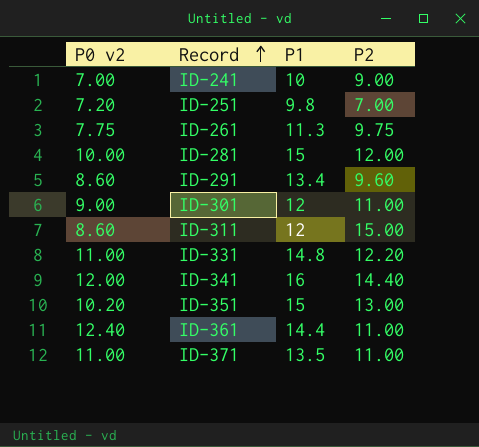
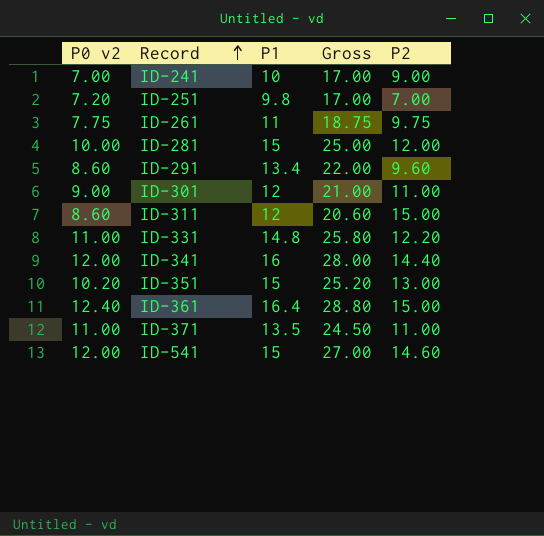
column Gross | formula: none -> [P0 v2] + [P1]
ID-261 | P1: 11.3 -> 11
ID-361 | P1: 14.4 -> 16.4
ID-361 | P2: 11.00 -> 15.00
row ID-541: none -> 12.00 | 15 | 27.00 | 14.60

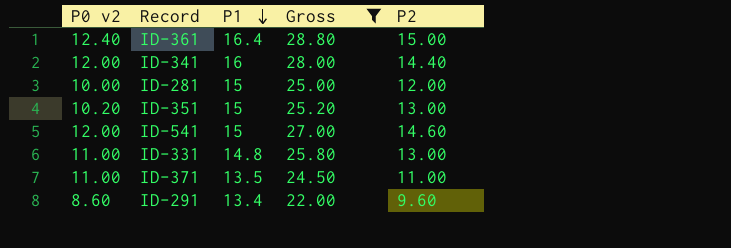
filter: none -> Gross >= 22.00
row order: Record ascending -> P1 descending
ID-331 | P2: 12.20 -> 13.00

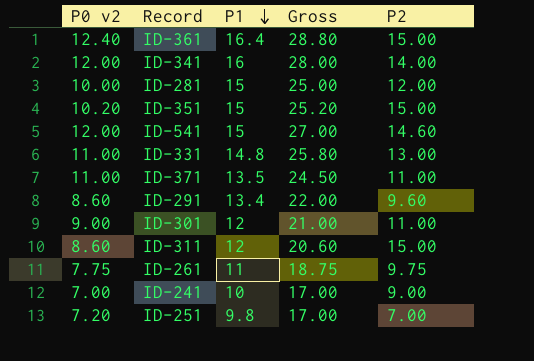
filter: Gross >= 22.00 -> none
ID-341 | P2: 14.40 -> 14.00
ID-351 | P2: 13.00 -> 15.00

